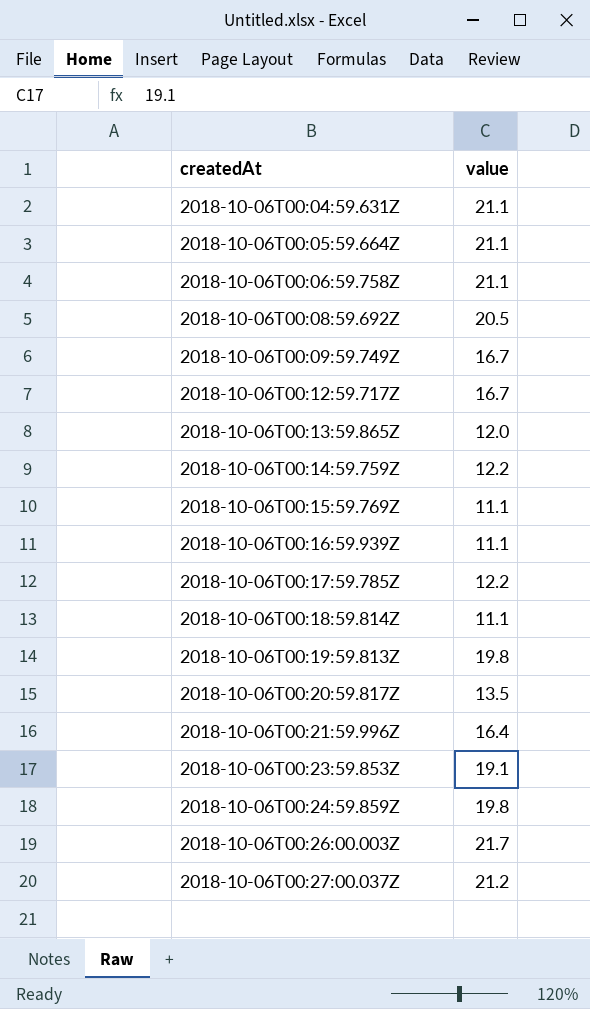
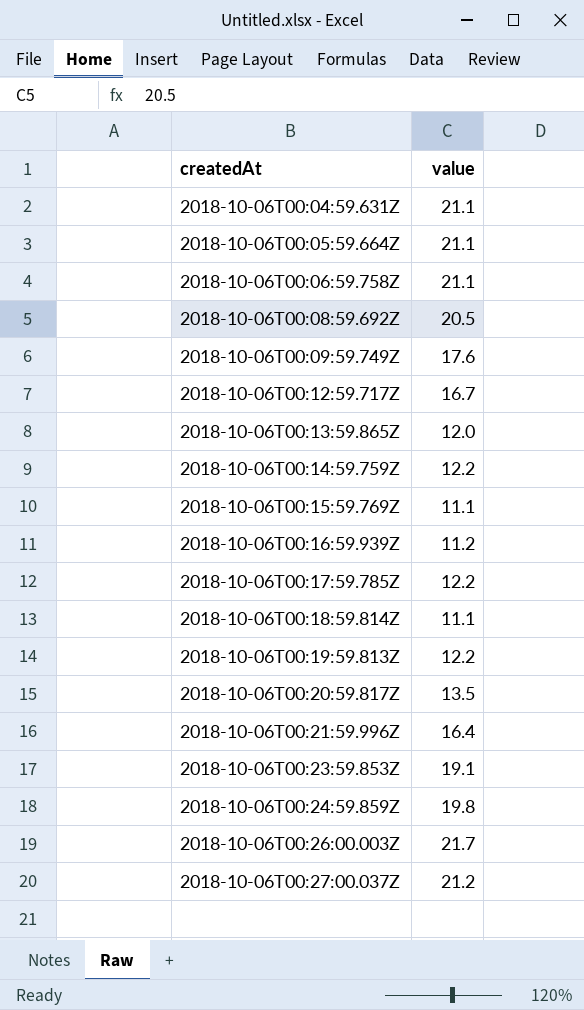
2018-10-06T00:09:59.749Z | value: 16.7 -> 17.6
2018-10-06T00:16:59.939Z | value: 11.1 -> 11.2
2018-10-06T00:19:59.813Z | value: 19.8 -> 12.2

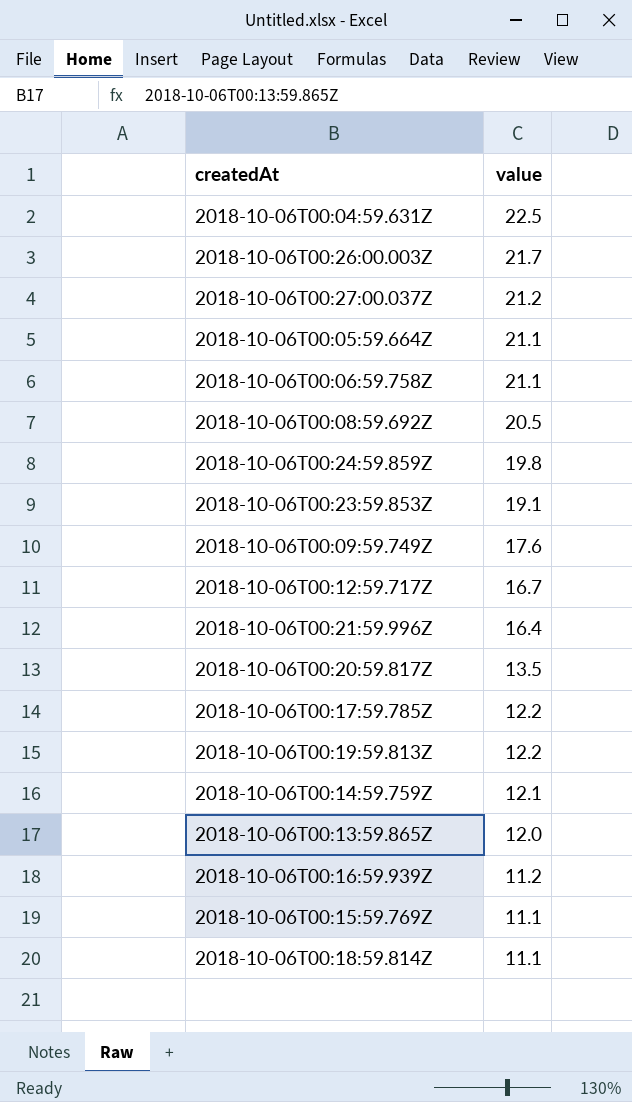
row order: createdAt ascending -> value descending
2018-10-06T00:04:59.631Z | value: 21.1 -> 22.5
2018-10-06T00:14:59.759Z | value: 12.2 -> 12.1

